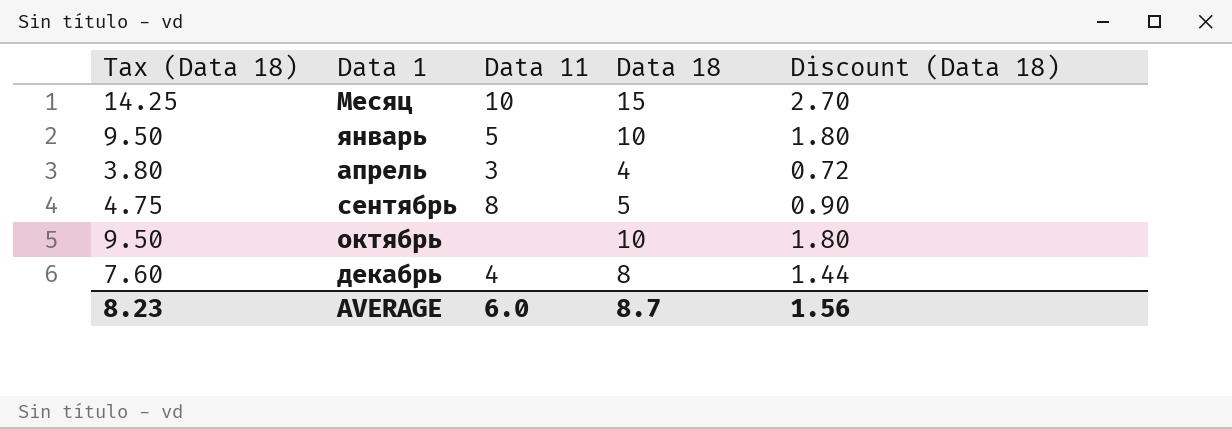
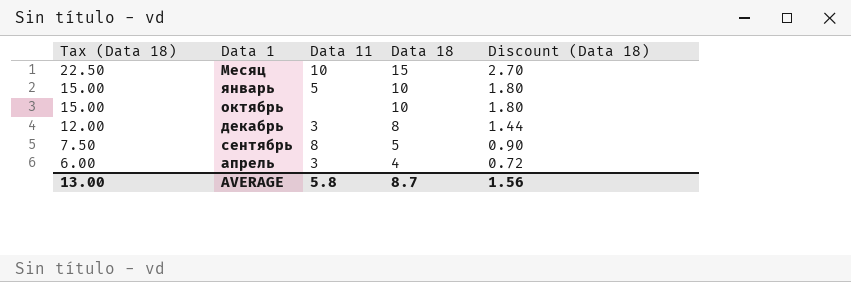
row order: none -> Tax (Data 18) descending
column Tax (Data 18) | formula: [Data 18] * 0.95 -> [Data 18] * 1.5
декабрь | Data 11: 4 -> 3
AVERAGE | Tax (Data 18): 8.23 -> 13.00
AVERAGE | Data 11: 6.0 -> 5.8

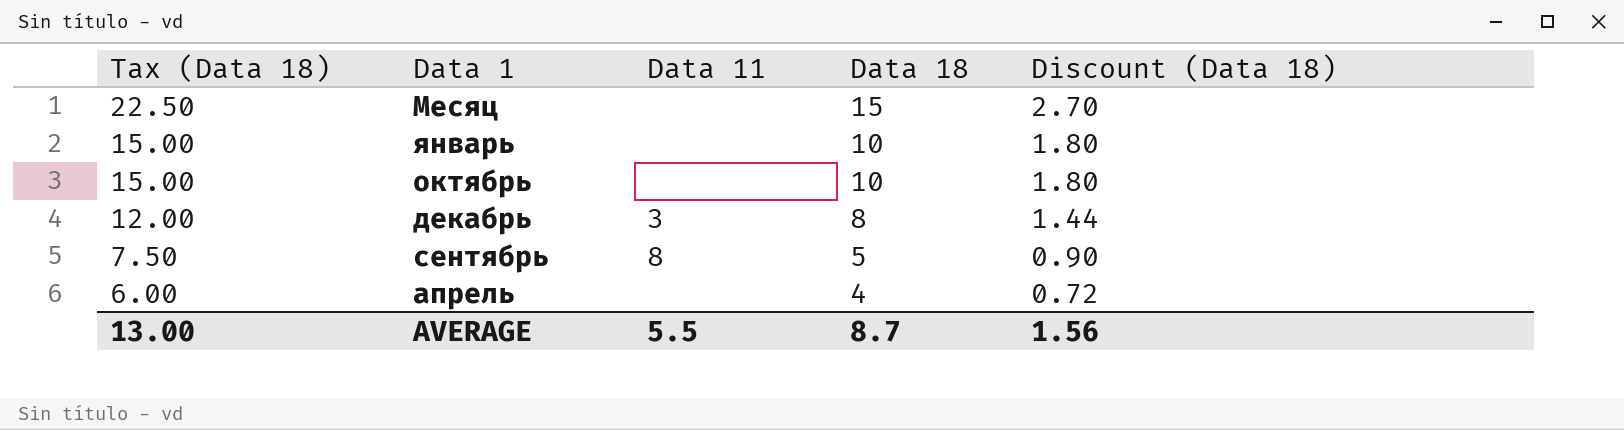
Месяц | Data 11: 10 -> none
январь | Data 11: 5 -> none
апрель | Data 11: 3 -> none
AVERAGE | Data 11: 5.8 -> 5.5

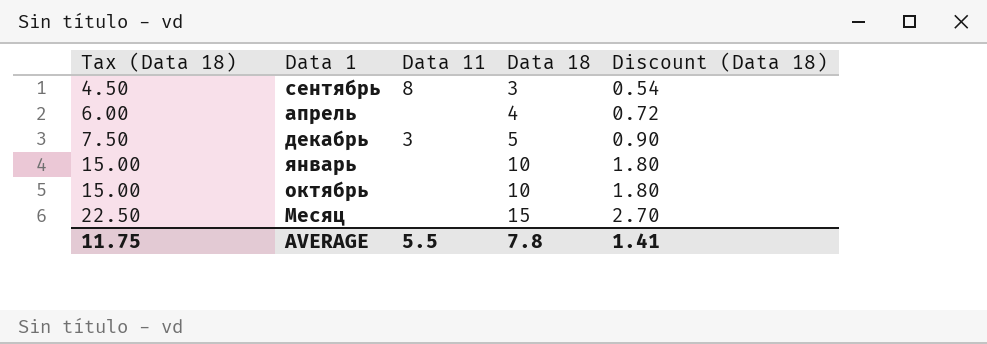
row order: Tax (Data 18) descending -> Tax (Data 18) ascending
сентябрь | Tax (Data 18): 7.50 -> 4.50
сентябрь | Data 18: 5 -> 3
сентябрь | Discount (Data 18): 0.90 -> 0.54
декабрь | Tax (Data 18): 12.00 -> 7.50
декабрь | Data 18: 8 -> 5
декабрь | Discount (Data 18): 1.44 -> 0.90
AVERAGE | Tax (Data 18): 13.00 -> 11.75
AVERAGE | Data 18: 8.7 -> 7.8
AVERAGE | Discount (Data 18): 1.56 -> 1.41

